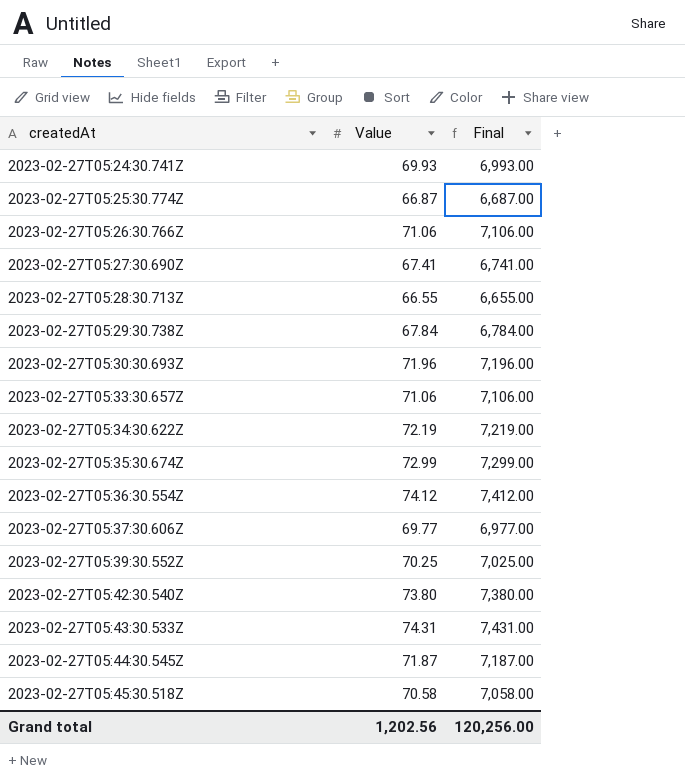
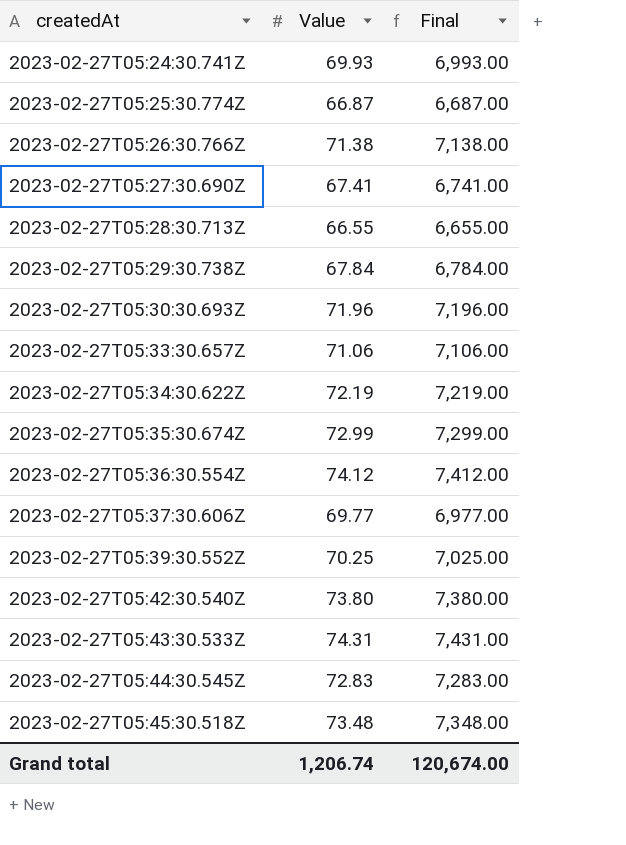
2023-02-27T05:26:30.766Z | Value: 71.06 -> 71.38
2023-02-27T05:26:30.766Z | Final: 7,106.00 -> 7,138.00
2023-02-27T05:44:30.545Z | Value: 71.87 -> 72.83
2023-02-27T05:44:30.545Z | Final: 7,187.00 -> 7,283.00
2023-02-27T05:45:30.518Z | Value: 70.58 -> 73.48
2023-02-27T05:45:30.518Z | Final: 7,058.00 -> 7,348.00
Grand total | Value: 1,202.56 -> 1,206.74
Grand total | Final: 120,256.00 -> 120,674.00

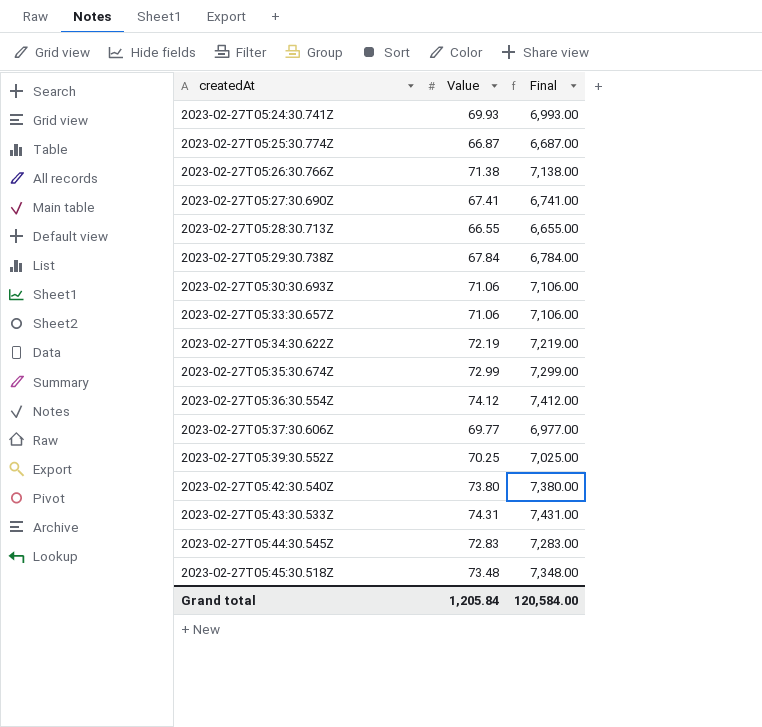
2023-02-27T05:30:30.693Z | Value: 71.96 -> 71.06
2023-02-27T05:30:30.693Z | Final: 7,196.00 -> 7,106.00
Grand total | Value: 1,206.74 -> 1,205.84
Grand total | Final: 120,674.00 -> 120,584.00

